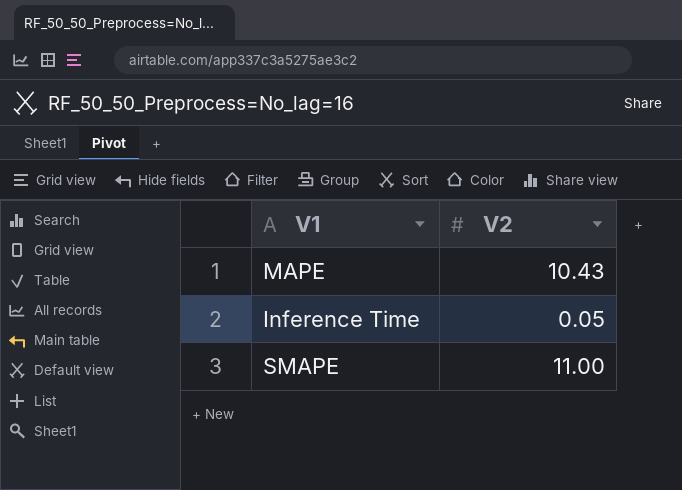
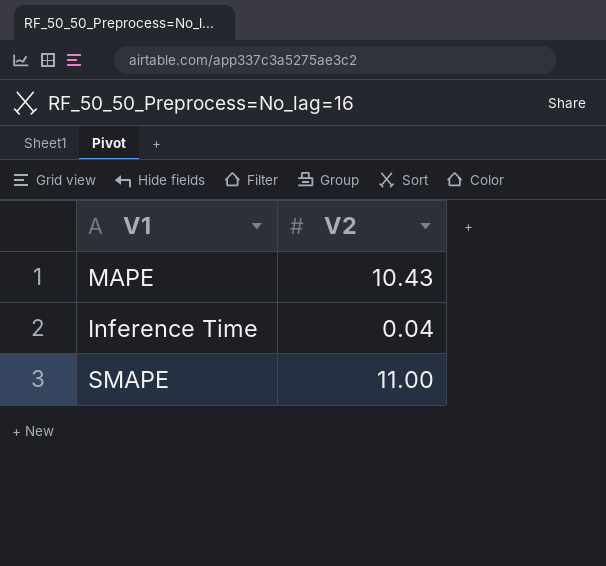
Inference Time | V2: 0.05 -> 0.04

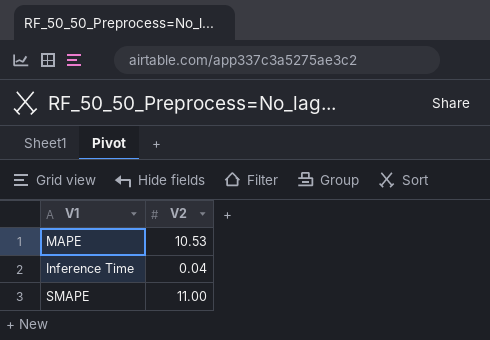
MAPE | V2: 10.43 -> 10.53

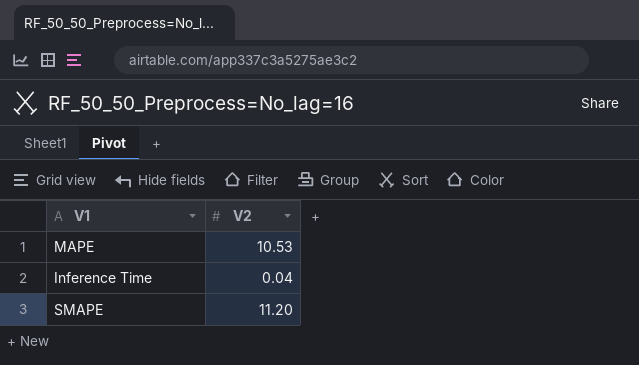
SMAPE | V2: 11.00 -> 11.20

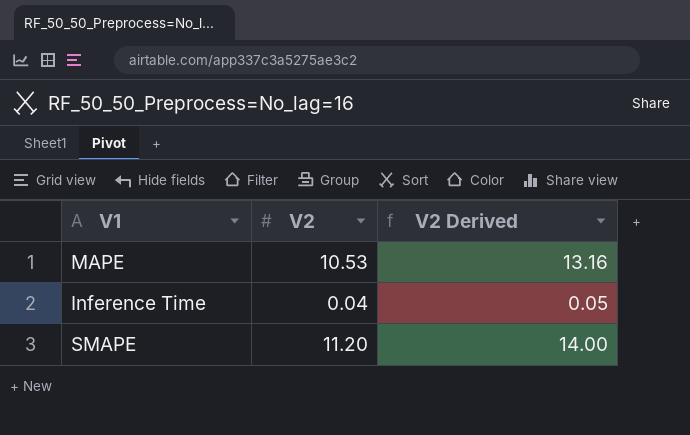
column V2 Derived | formula: none -> [V2] * 1.25

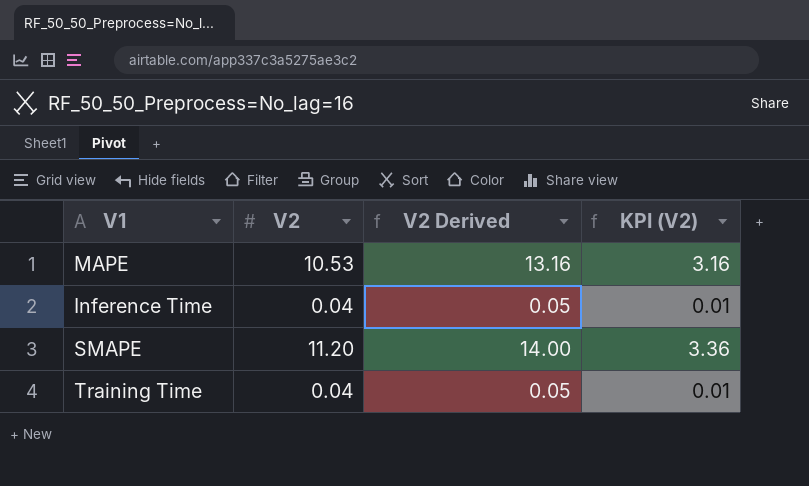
column KPI (V2) | formula: none -> [V2] * 0.3
row Training Time: none -> 0.04 | 0.05 | 0.01

